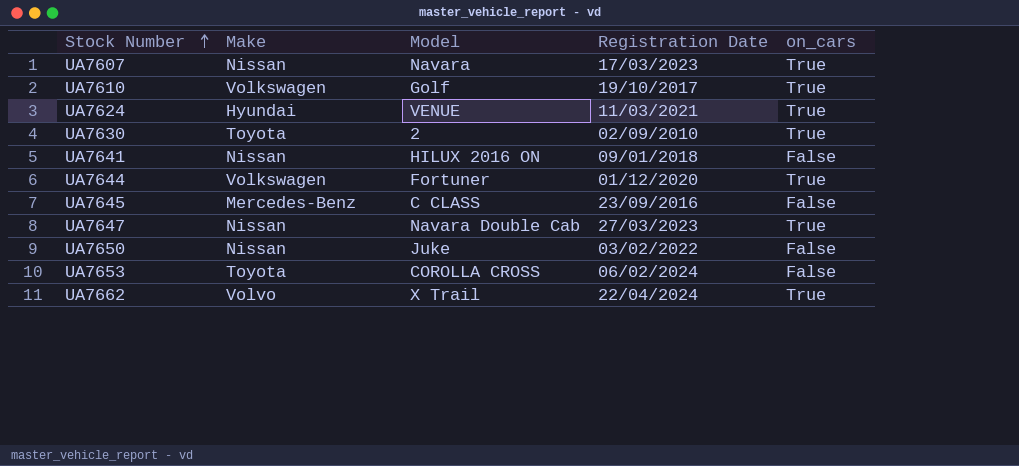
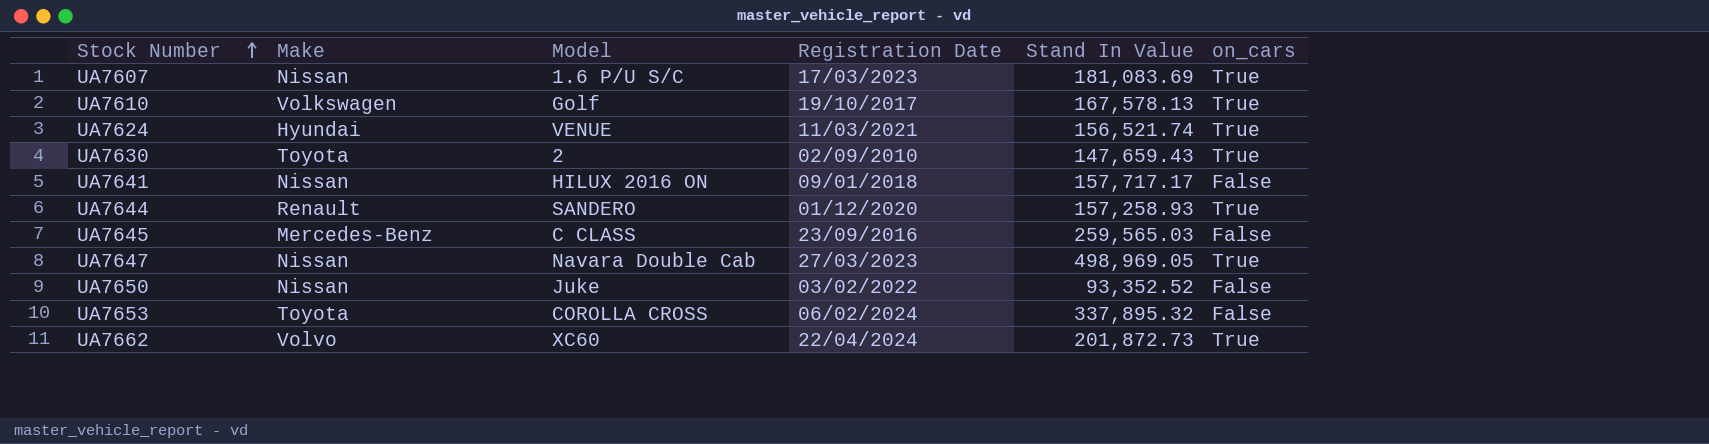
column Stand In Value | position: none -> 5
UA7607 | Model: Navara -> 1.6 P/U S/C
UA7644 | Make: Volkswagen -> Renault
UA7644 | Model: Fortuner -> SANDERO
UA7662 | Model: X Trail -> XC60

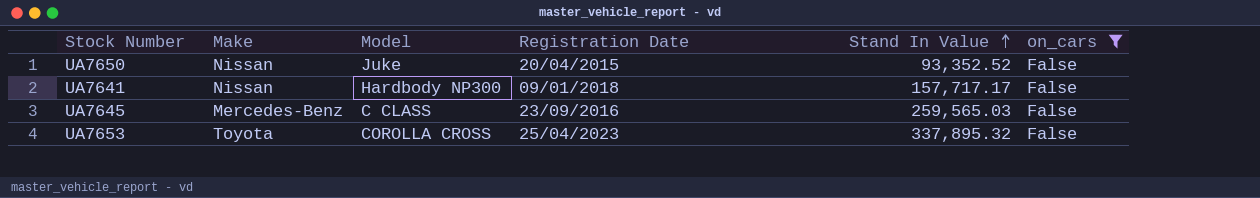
filter: none -> on_cars = False
row order: Stock Number ascending -> Stand In Value ascending
UA7650 | Registration Date: 03/02/2022 -> 20/04/2015
UA7641 | Model: HILUX 2016 ON -> Hardbody NP300
UA7653 | Registration Date: 06/02/2024 -> 25/04/2023

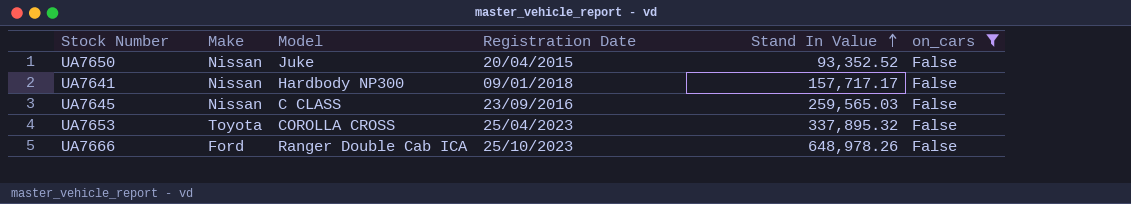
UA7645 | Make: Mercedes-Benz -> Nissan
row UA7666: none -> Ford | Ranger Double Cab ICA | 25/10/2023 | 648,978.26 | False

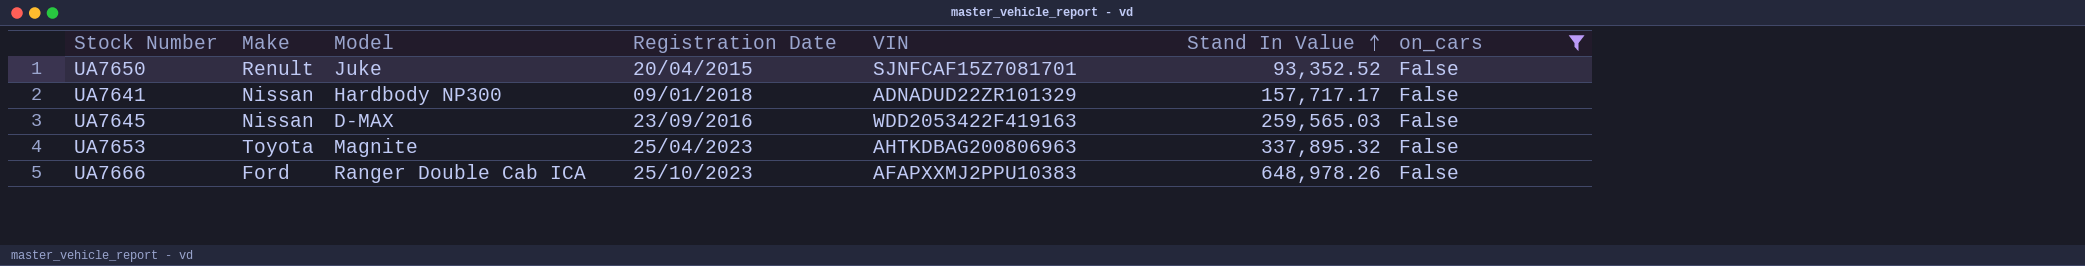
column VIN | position: none -> 5
UA7650 | Make: Nissan -> Renult
UA7645 | Model: C CLASS -> D-MAX
UA7653 | Model: COROLLA CROSS -> Magnite

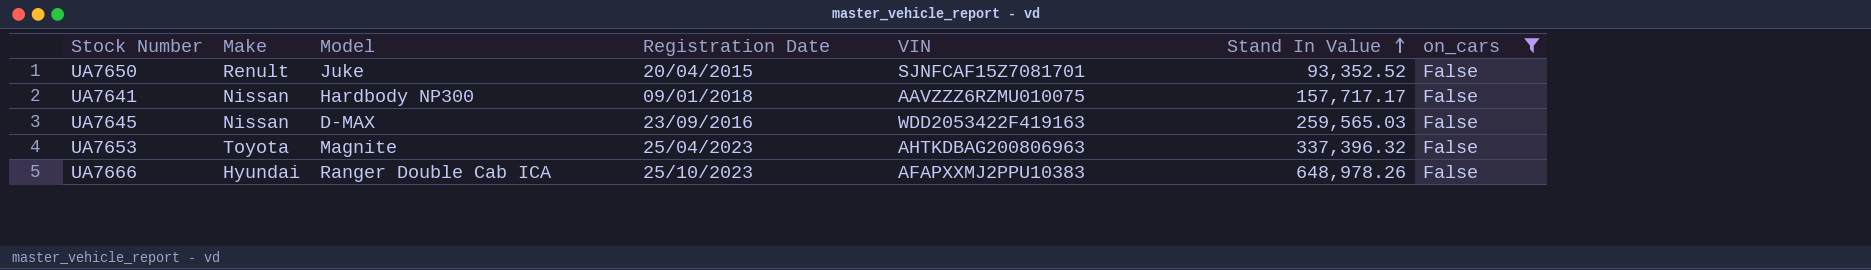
UA7641 | VIN: ADNADUD22ZR101329 -> AAVZZZ6RZMU010075
UA7653 | Stand In Value: 337,895.32 -> 337,396.32
UA7666 | Make: Ford -> Hyundai

